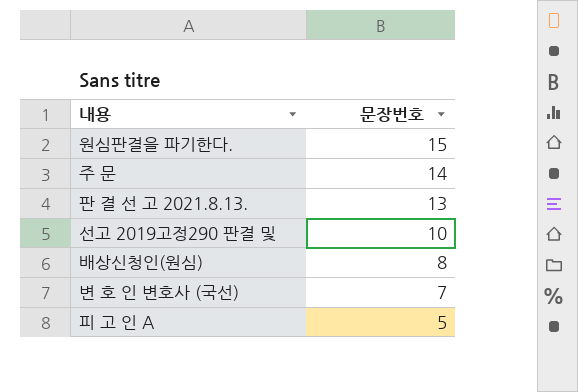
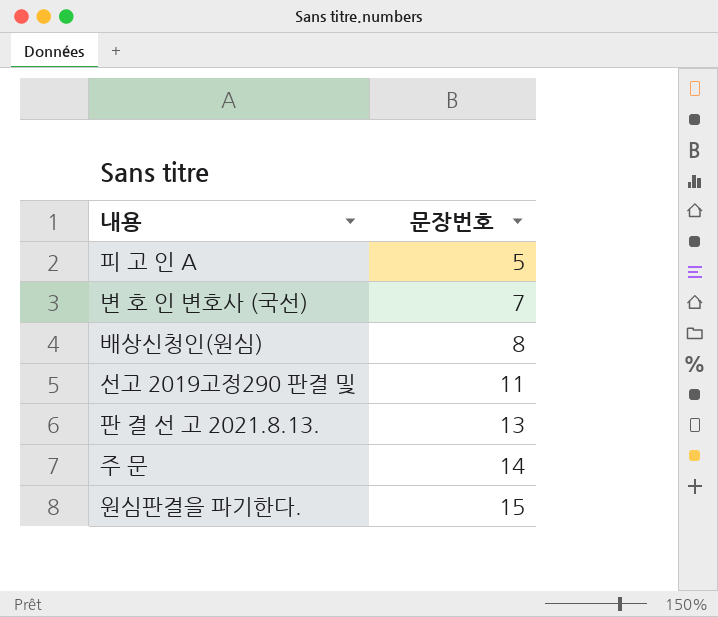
row order: 문장번호 descending -> 문장번호 ascending
선고 2019고정290 판결 및 | 문장번호: 10 -> 11

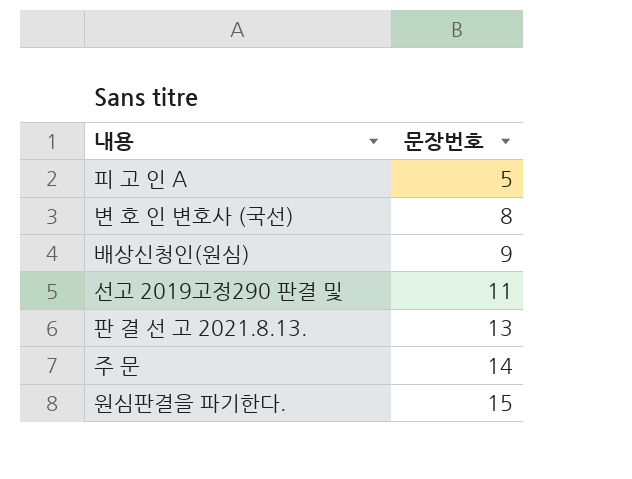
변 호 인 변호사 (국선) | 문장번호: 7 -> 8
배상신청인(원심) | 문장번호: 8 -> 9

